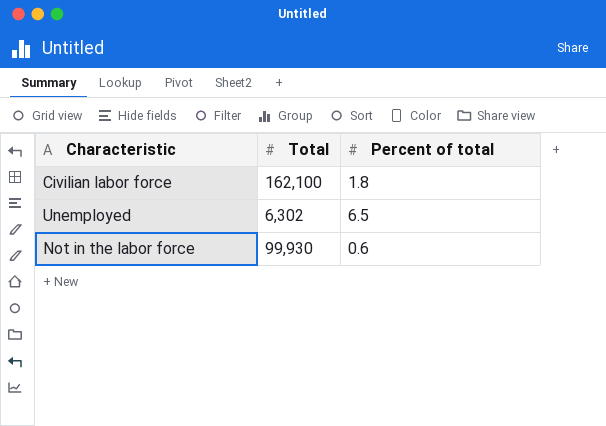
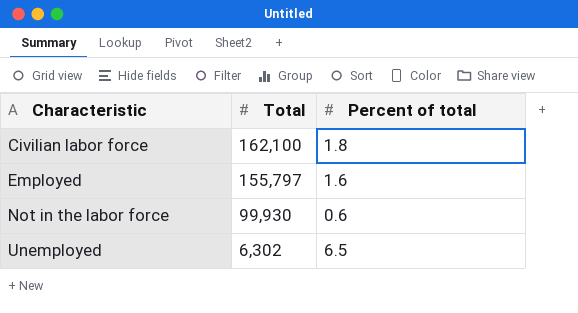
row order: none -> Characteristic ascending
row Employed: none -> 155,797 | 1.6

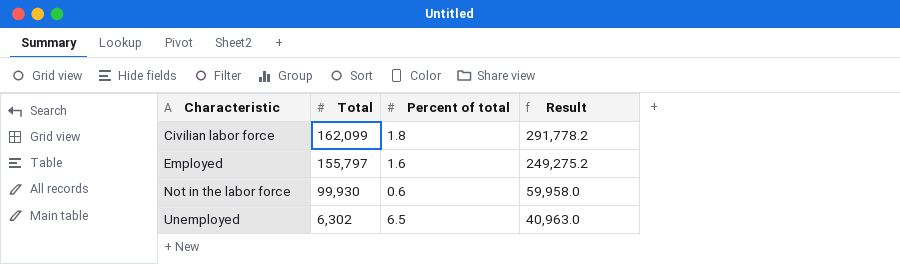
column Result | formula: none -> [Total] * [Percent of total]
Civilian labor force | Total: 162,100 -> 162,099

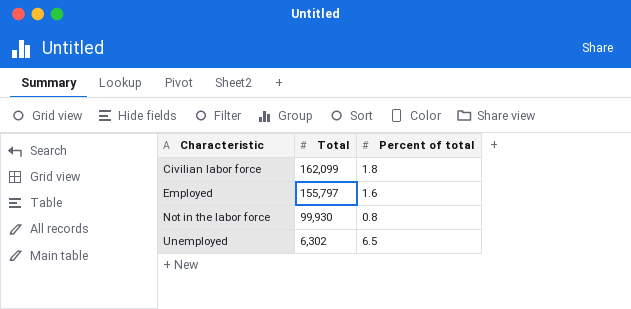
column Result | formula: [Total] * [Percent of total] -> none
Not in the labor force | Percent of total: 0.6 -> 0.8

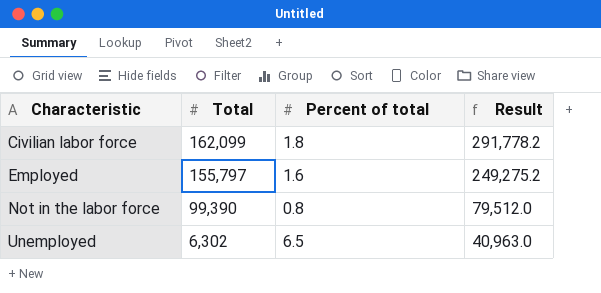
column Result | formula: none -> [Total] * [Percent of total]
Not in the labor force | Total: 99,930 -> 99,390

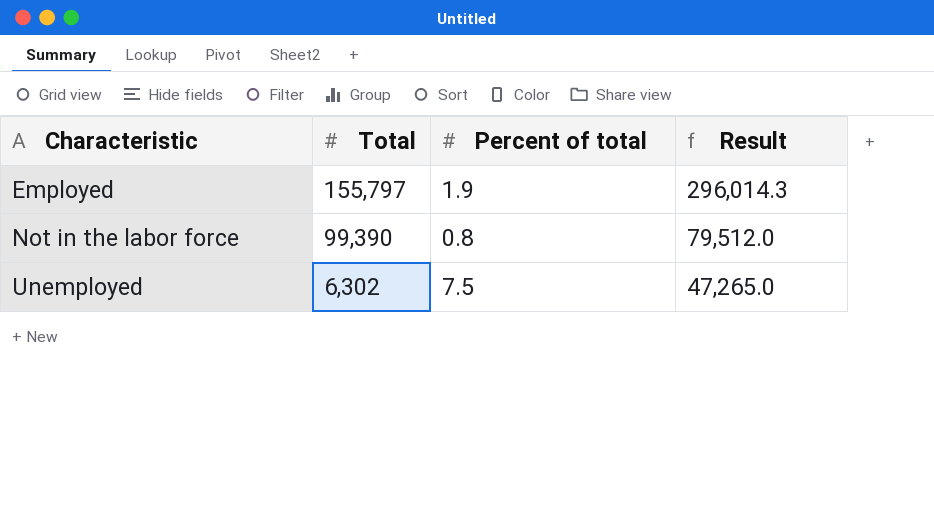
row Civilian labor force: 162,099 | 1.8 | 291,778.2 -> none
Employed | Percent of total: 1.6 -> 1.9
Employed | Result: 249,275.2 -> 296,014.3
Unemployed | Percent of total: 6.5 -> 7.5
Unemployed | Result: 40,963.0 -> 47,265.0

